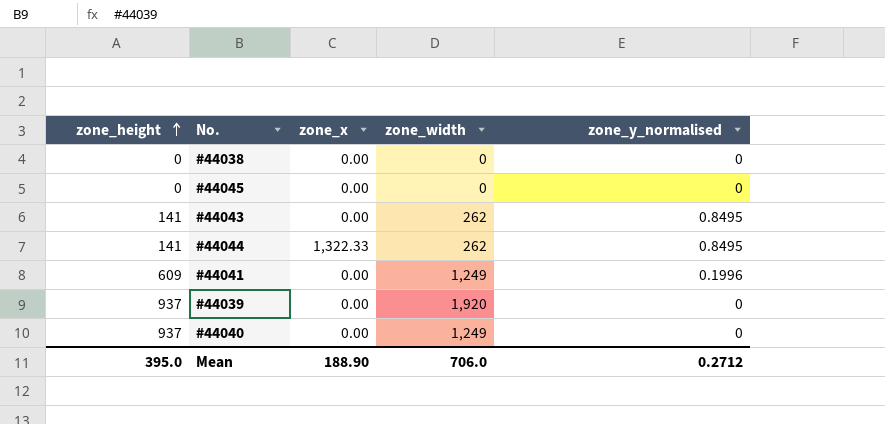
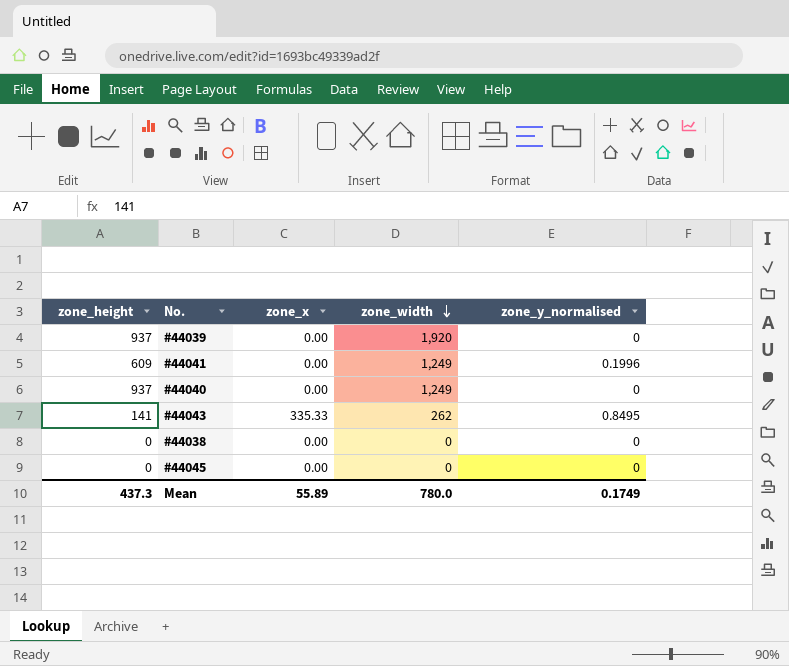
row order: zone_height ascending -> zone_width descending
row #44044: 141 | 1,322.33 | 262 | 0.8495 -> none
#44043 | zone_x: 0.00 -> 335.33
Mean | zone_height: 395.0 -> 437.3
Mean | zone_x: 188.90 -> 55.89
Mean | zone_width: 706.0 -> 780.0
Mean | zone_y_normalised: 0.2712 -> 0.1749

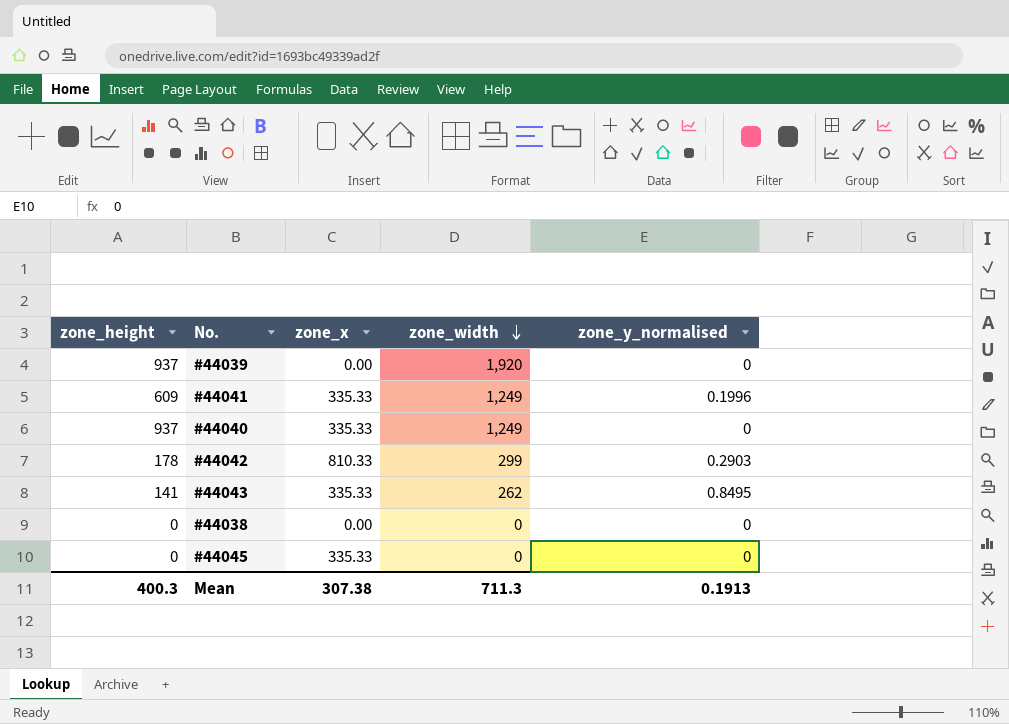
#44041 | zone_x: 0.00 -> 335.33
#44040 | zone_x: 0.00 -> 335.33
row #44042: none -> 178 | 810.33 | 299 | 0.2903
#44045 | zone_x: 0.00 -> 335.33
Mean | zone_height: 437.3 -> 400.3
Mean | zone_x: 55.89 -> 307.38
Mean | zone_width: 780.0 -> 711.3
Mean | zone_y_normalised: 0.1749 -> 0.1913

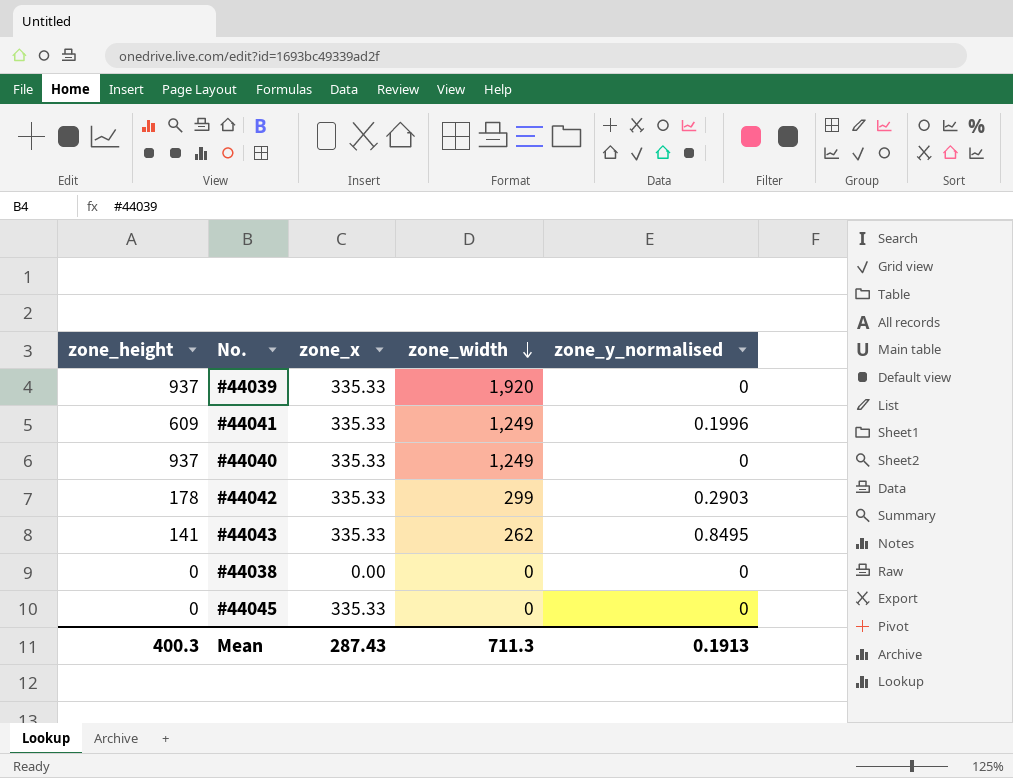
#44039 | zone_x: 0.00 -> 335.33
#44042 | zone_x: 810.33 -> 335.33
Mean | zone_x: 307.38 -> 287.43

